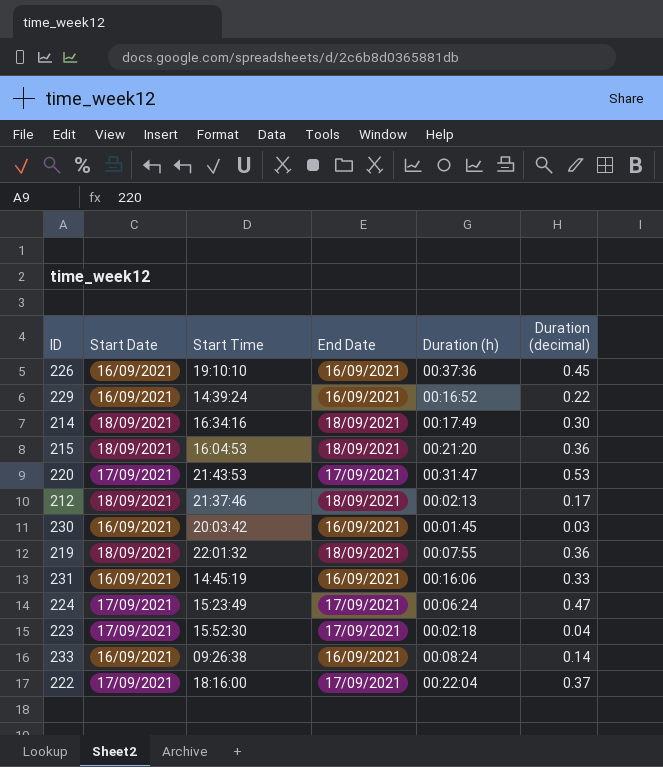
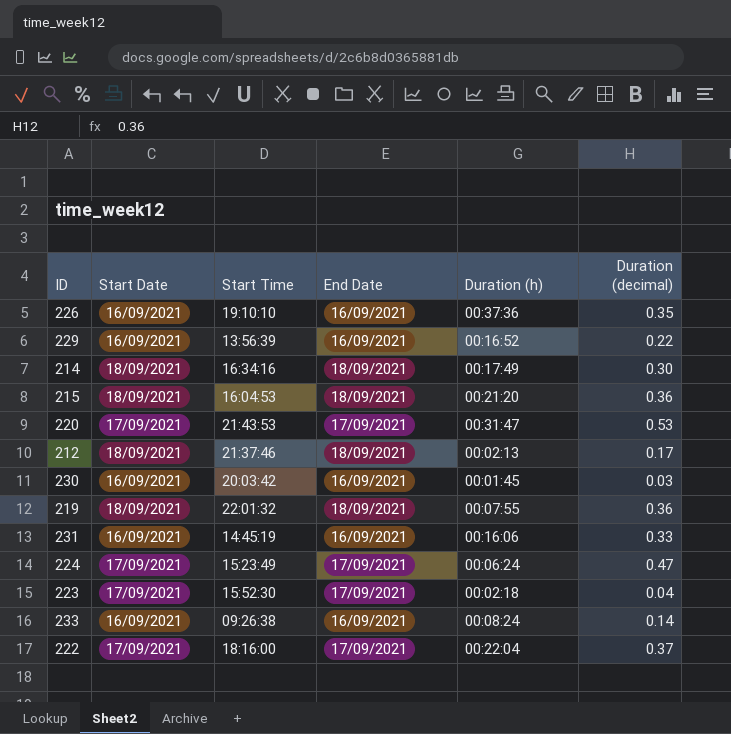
226 | Duration (decimal): 0.45 -> 0.35
229 | Start Time: 14:39:24 -> 13:56:39

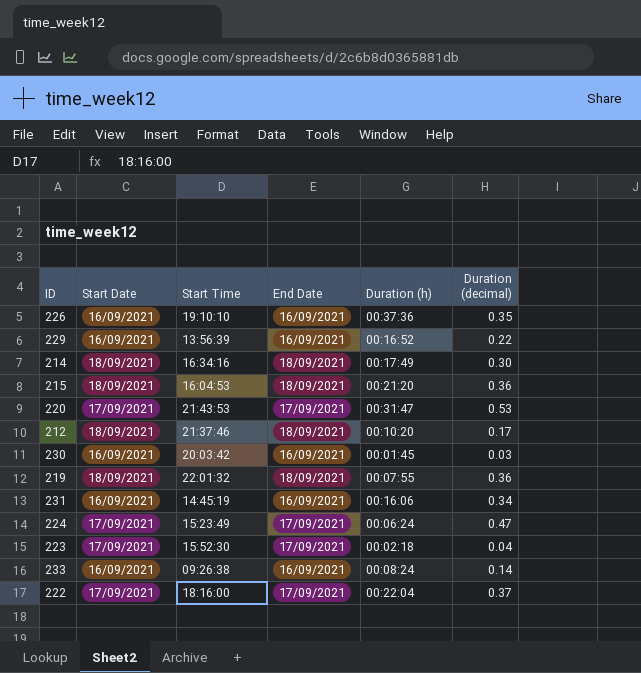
212 | Duration (h): 00:02:13 -> 00:10:20
231 | Duration (decimal): 0.33 -> 0.34

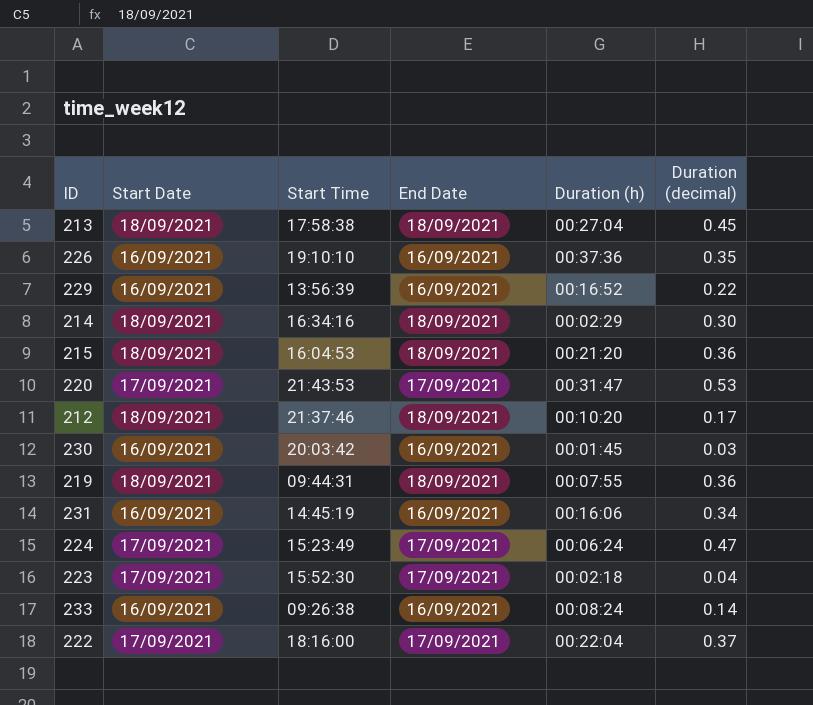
row 213: none -> 18/09/2021 | 17:58:38 | 18/09/2021 | 00:27:04 | 0.45
214 | Duration (h): 00:17:49 -> 00:02:29
219 | Start Time: 22:01:32 -> 09:44:31

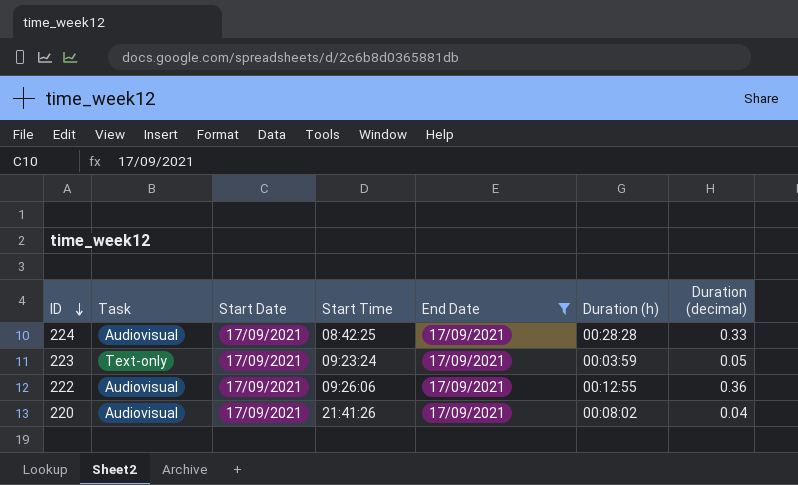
filter: none -> End Date = 17/09/2021
row order: none -> ID descending
column Task | position: none -> 2
224 | Start Time: 15:23:49 -> 08:42:25
224 | Duration (h): 00:06:24 -> 00:28:28
224 | Duration (decimal): 0.47 -> 0.33
223 | Start Time: 15:52:30 -> 09:23:24
223 | Duration (h): 00:02:18 -> 00:03:59
223 | Duration (decimal): 0.04 -> 0.05
222 | Start Time: 18:16:00 -> 09:26:06
222 | Duration (h): 00:22:04 -> 00:12:55
222 | Duration (decimal): 0.37 -> 0.36
220 | Start Time: 21:43:53 -> 21:41:26
220 | Duration (h): 00:31:47 -> 00:08:02
220 | Duration (decimal): 0.53 -> 0.04

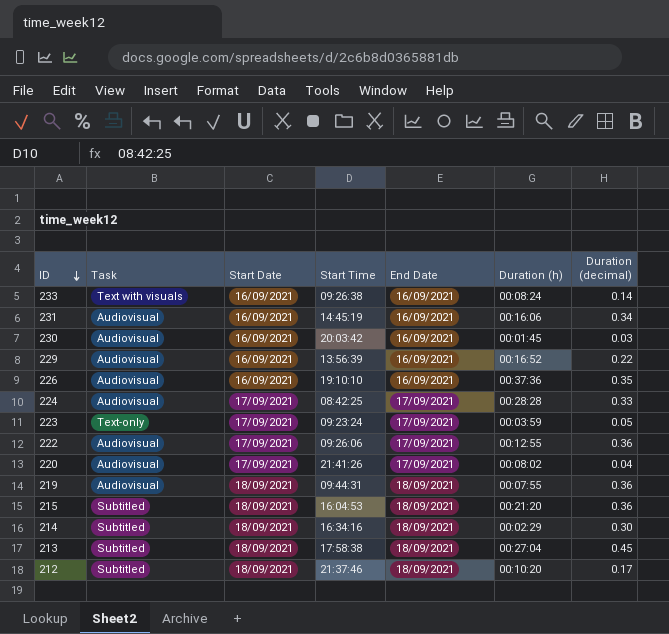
filter: End Date = 17/09/2021 -> none

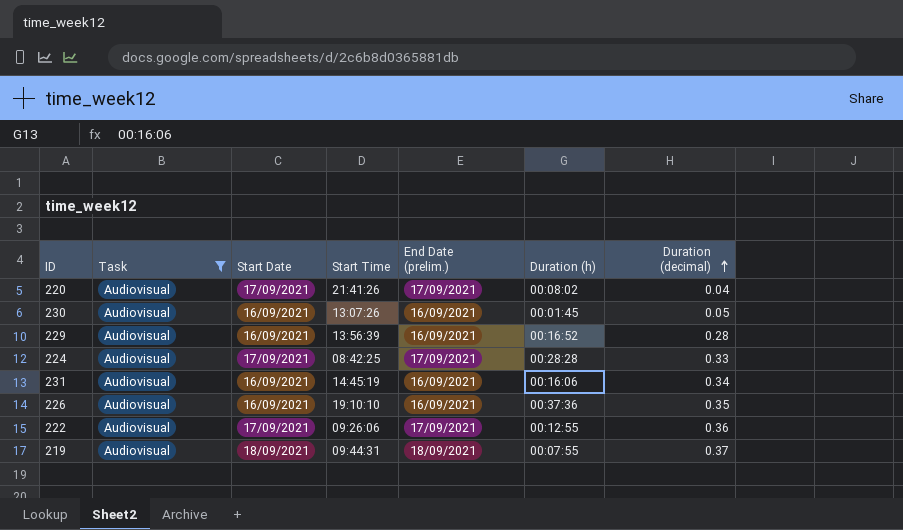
filter: none -> Task = Audiovisual
row order: ID descending -> Duration (decimal) ascending
column name: End Date -> End Date (prelim.)
230 | Start Time: 20:03:42 -> 13:07:26
230 | Duration (decimal): 0.03 -> 0.05
229 | Duration (decimal): 0.22 -> 0.28
219 | Duration (decimal): 0.36 -> 0.37

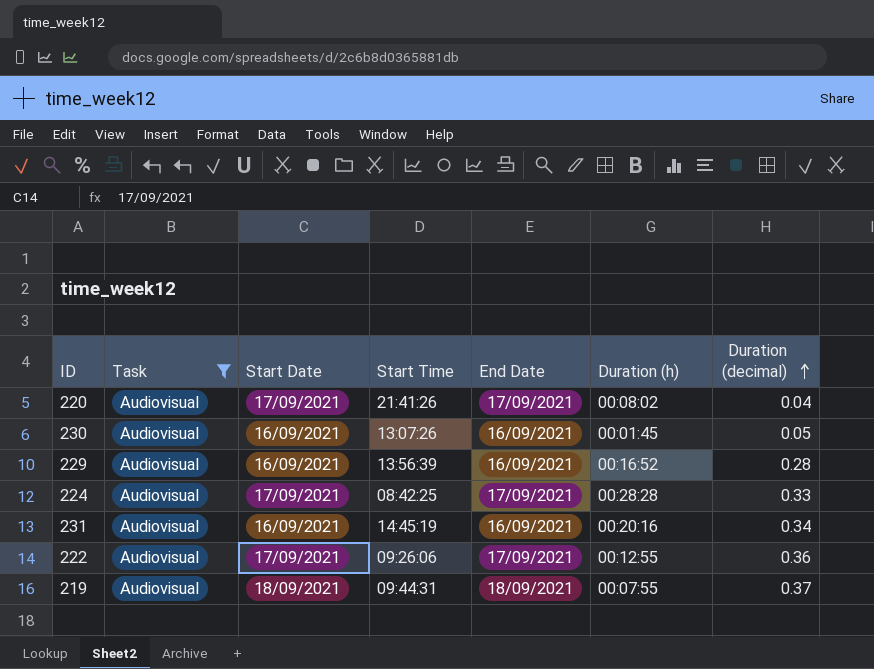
column name: End Date (prelim.) -> End Date
row 226: Audiovisual | 16/09/2021 | 19:10:10 | 16/09/2021 | 00:37:36 | 0.35 -> none
231 | Duration (h): 00:16:06 -> 00:20:16

